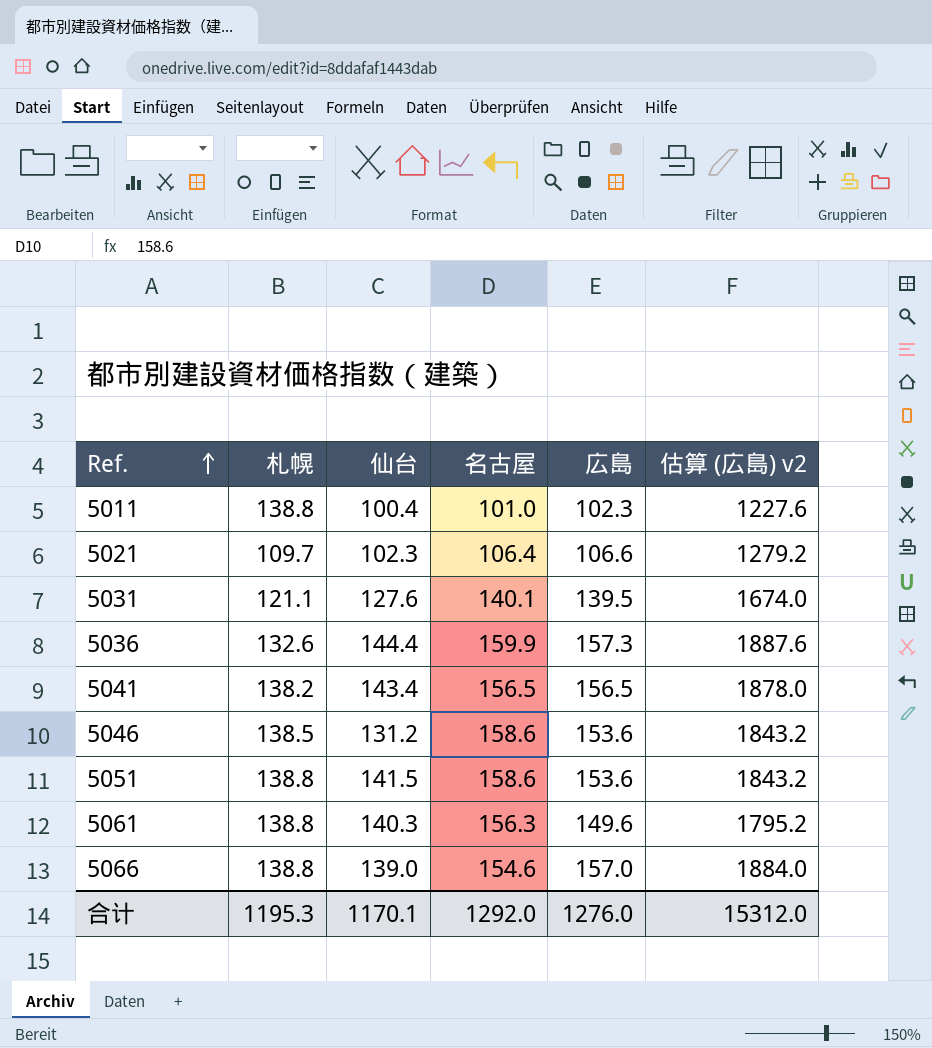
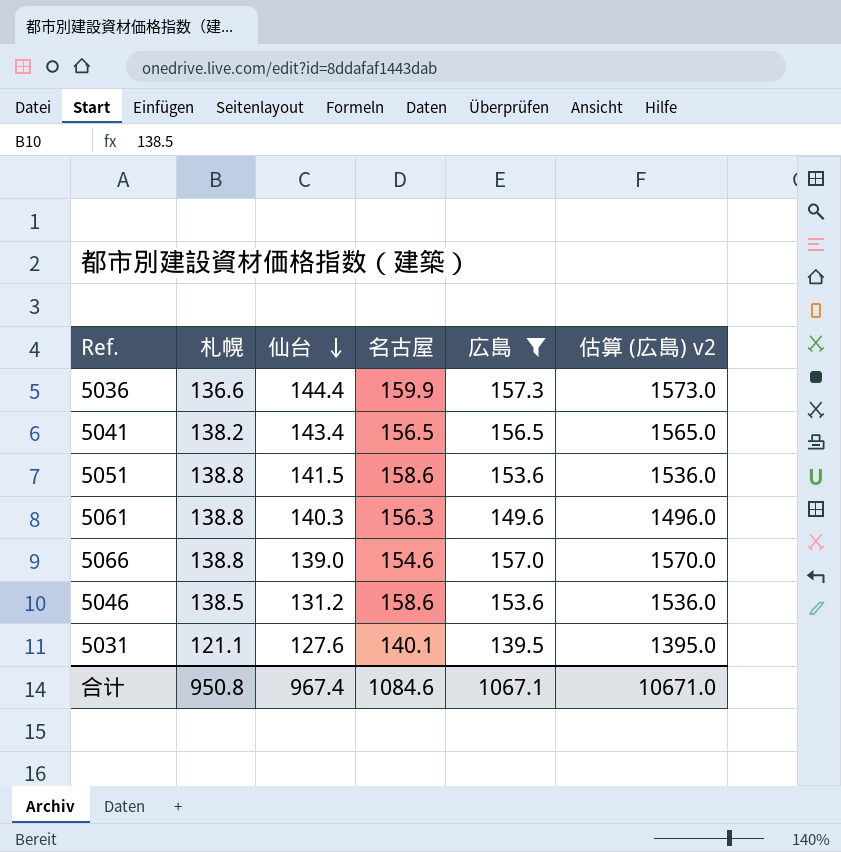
filter: none -> 広島 >= 139.5
row order: Ref. ascending -> 仙台 descending
column 估算 (広島) v2 | formula: [広島] * 12 -> [広島] * 10
5036 | 札幌: 132.6 -> 136.6
合计 | 札幌: 1195.3 -> 950.8
合计 | 仙台: 1170.1 -> 967.4
合计 | 名古屋: 1292.0 -> 1084.6
合计 | 広島: 1276.0 -> 1067.1
合计 | 估算 (広島) v2: 15312.0 -> 10671.0

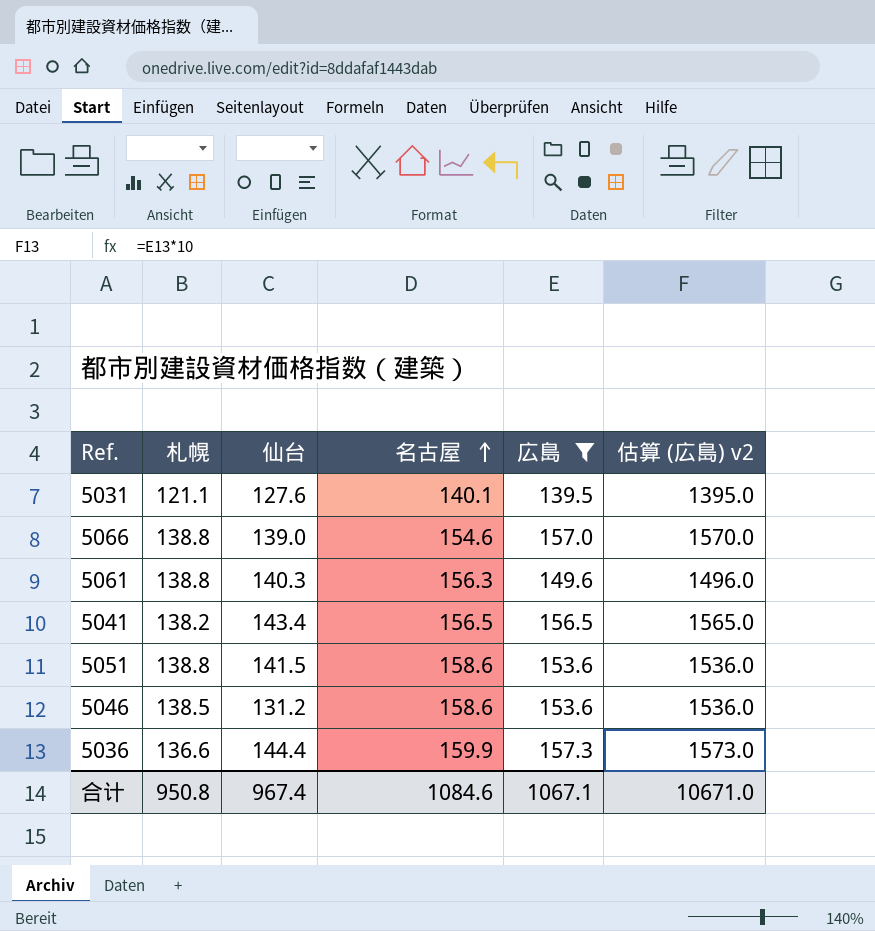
row order: 仙台 descending -> 名古屋 ascending

